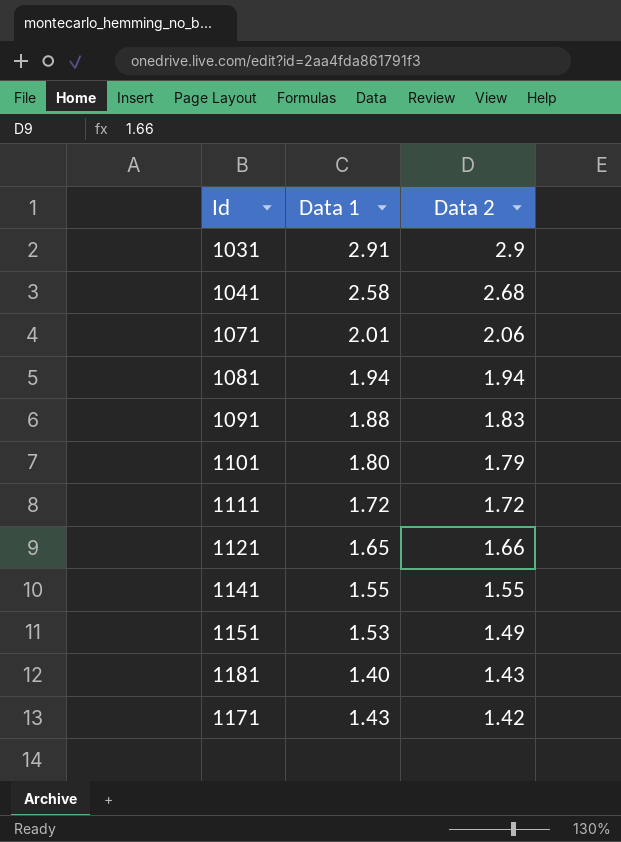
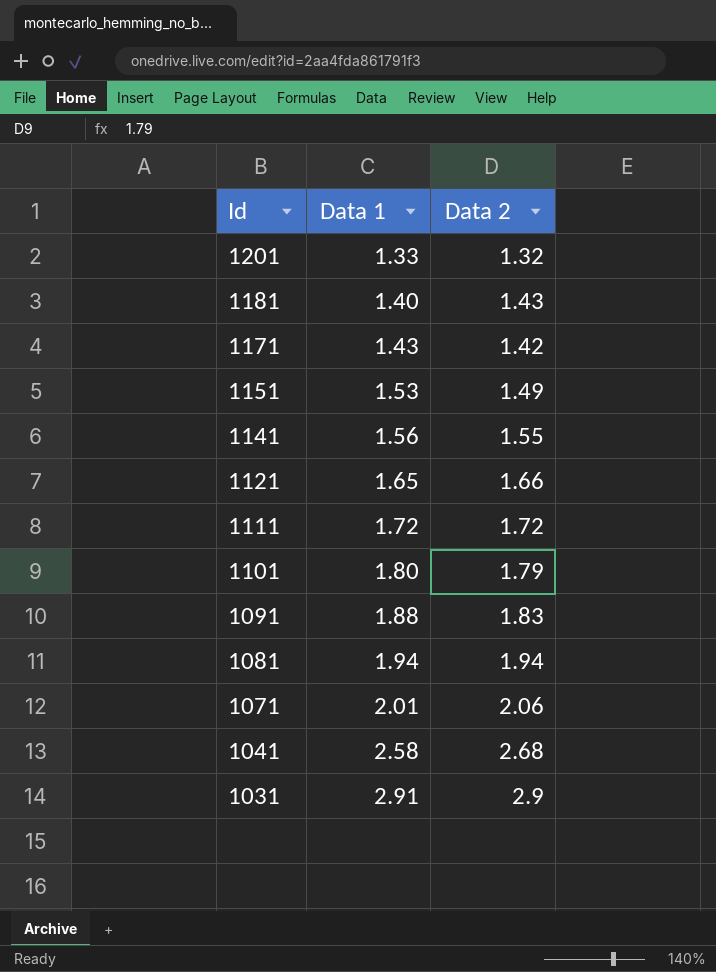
row order: Data 2 descending -> Id descending
row 1201: none -> 1.33 | 1.32
1141 | Data 1: 1.55 -> 1.56

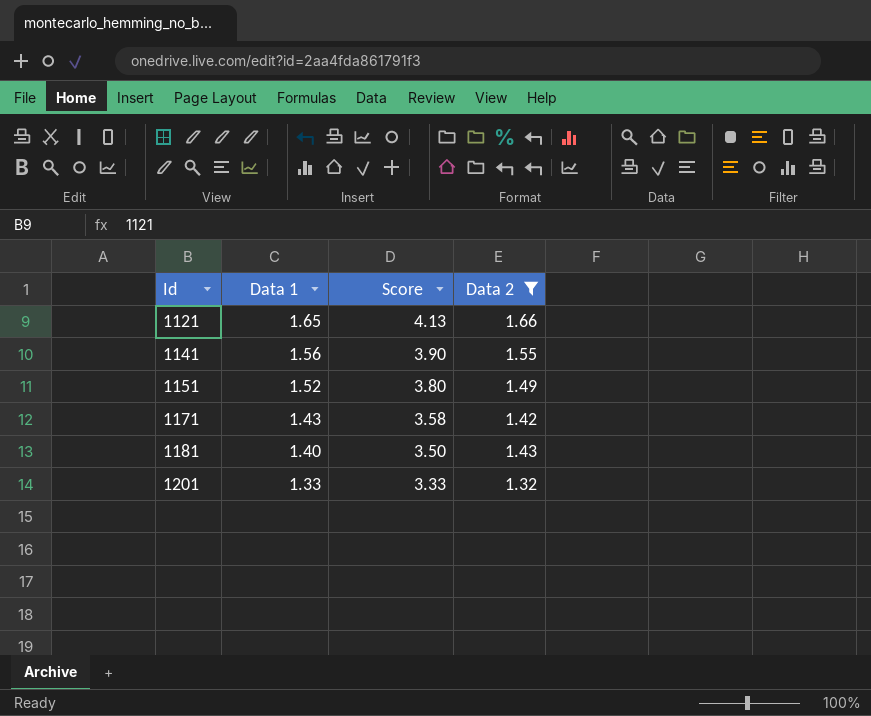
filter: none -> Data 2 <= 1.66
row order: Id descending -> Id ascending
column Score | formula: none -> [Data 1] * 2.5
1151 | Data 1: 1.53 -> 1.52

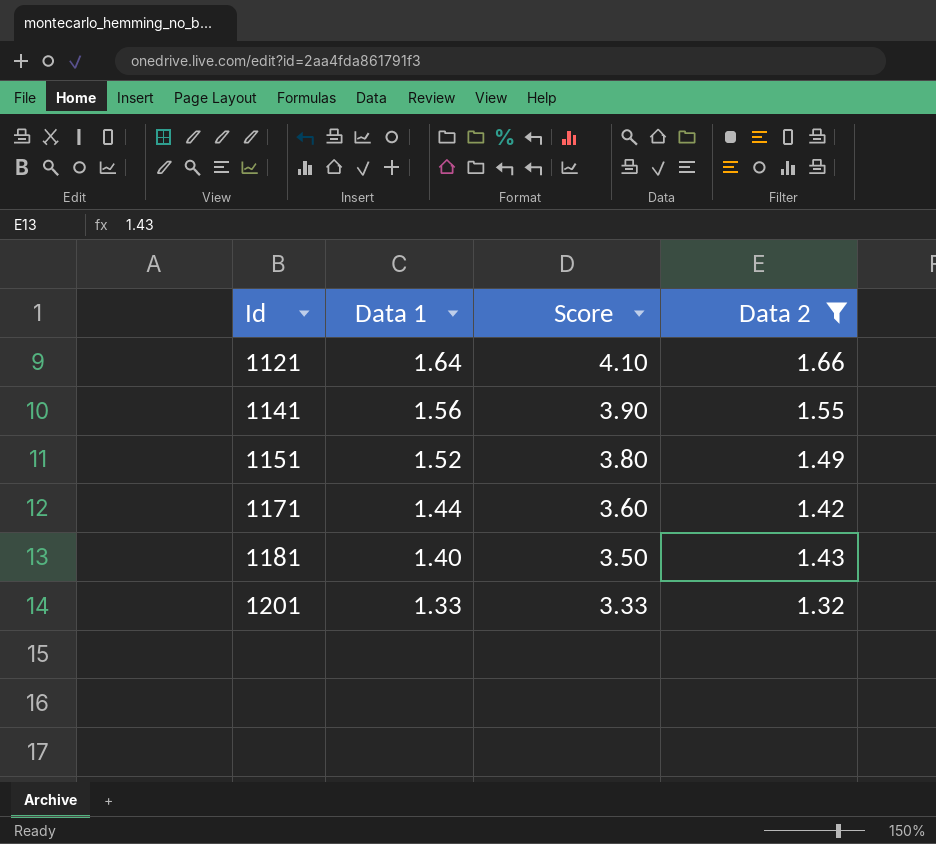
1121 | Data 1: 1.65 -> 1.64
1121 | Score: 4.13 -> 4.10
1171 | Data 1: 1.43 -> 1.44
1171 | Score: 3.58 -> 3.60

